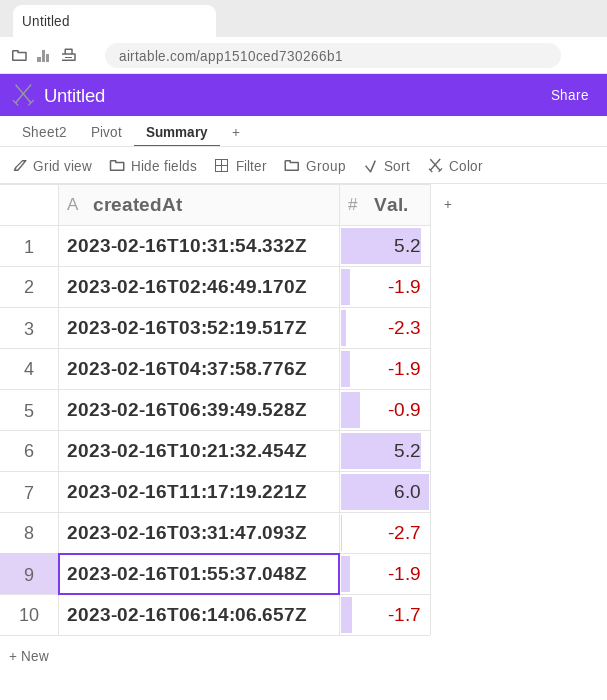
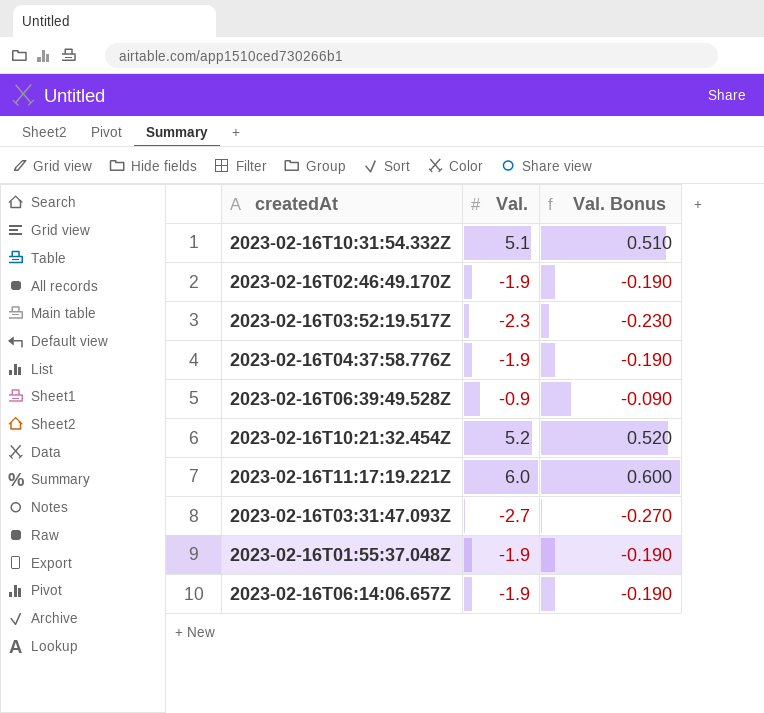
column Val. Bonus | formula: none -> [Val.] * 0.1
2023-02-16T10:31:54.332Z | Val.: 5.2 -> 5.1
2023-02-16T06:14:06.657Z | Val.: -1.7 -> -1.9

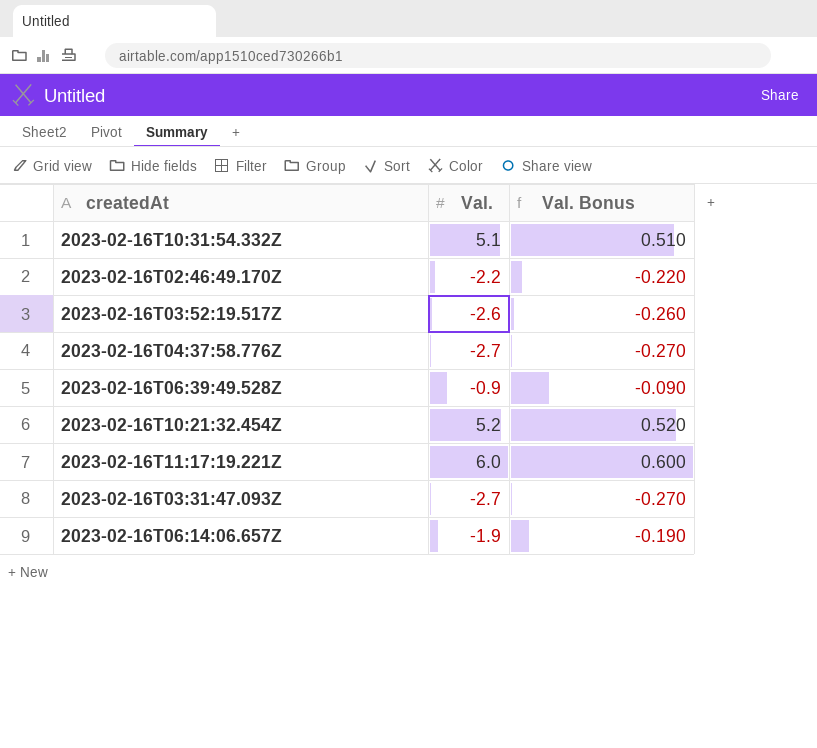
row 2023-02-16T01:55:37.048Z: -1.9 | -0.190 -> none
2023-02-16T02:46:49.170Z | Val.: -1.9 -> -2.2
2023-02-16T02:46:49.170Z | Val. Bonus: -0.190 -> -0.220
2023-02-16T03:52:19.517Z | Val.: -2.3 -> -2.6
2023-02-16T03:52:19.517Z | Val. Bonus: -0.230 -> -0.260
2023-02-16T04:37:58.776Z | Val.: -1.9 -> -2.7
2023-02-16T04:37:58.776Z | Val. Bonus: -0.190 -> -0.270

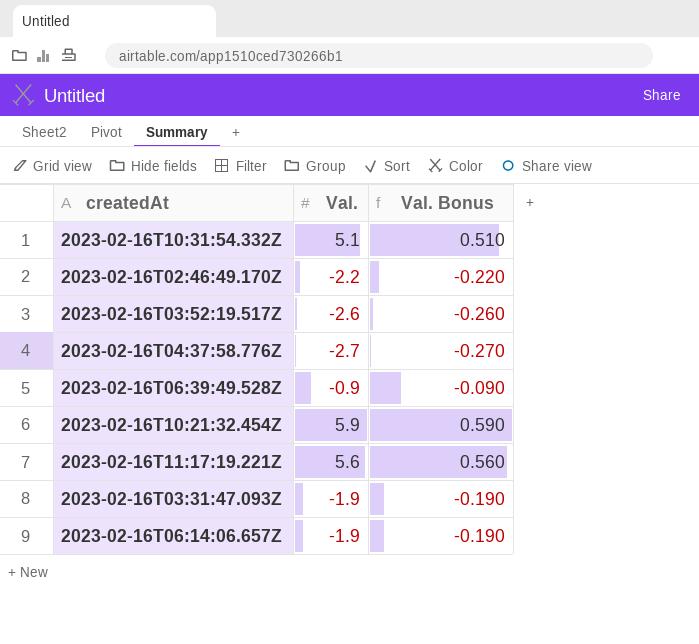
2023-02-16T10:21:32.454Z | Val.: 5.2 -> 5.9
2023-02-16T10:21:32.454Z | Val. Bonus: 0.520 -> 0.590
2023-02-16T11:17:19.221Z | Val.: 6.0 -> 5.6
2023-02-16T11:17:19.221Z | Val. Bonus: 0.600 -> 0.560
2023-02-16T03:31:47.093Z | Val.: -2.7 -> -1.9
2023-02-16T03:31:47.093Z | Val. Bonus: -0.270 -> -0.190

